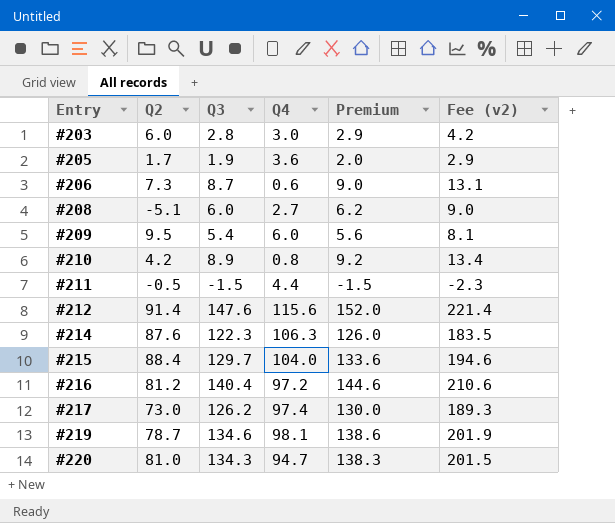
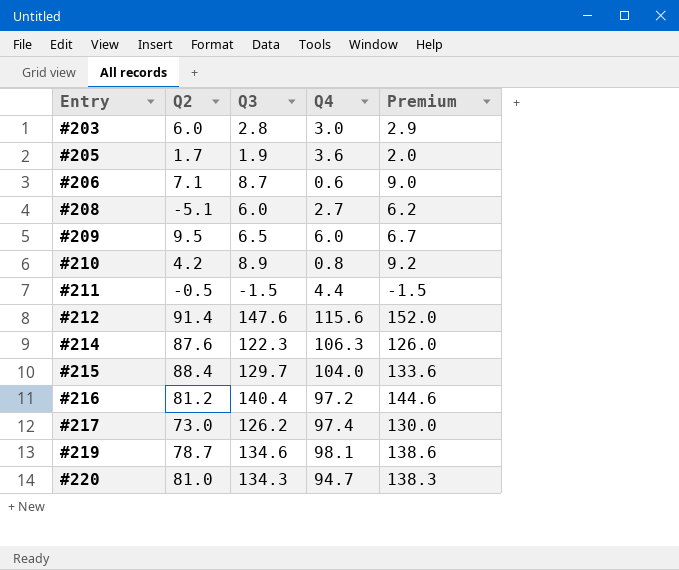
column Fee (v2) | formula: [Q3] * 1.5 -> none
#206 | Q2: 7.3 -> 7.1
#209 | Q3: 5.4 -> 6.5
#209 | Premium: 5.6 -> 6.7

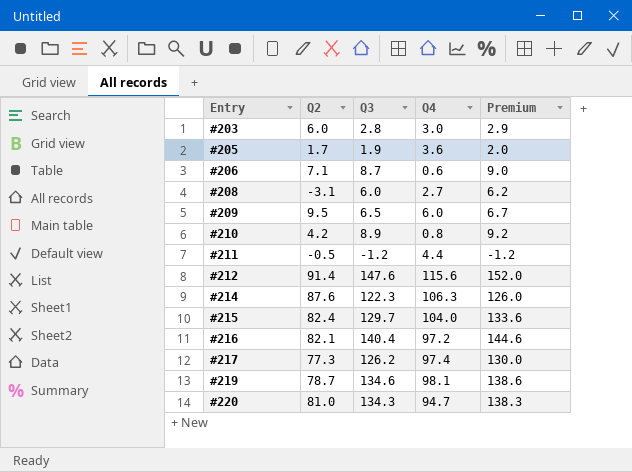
#208 | Q2: -5.1 -> -3.1
#211 | Q3: -1.5 -> -1.2
#211 | Premium: -1.5 -> -1.2
#215 | Q2: 88.4 -> 82.4
#216 | Q2: 81.2 -> 82.1
#217 | Q2: 73.0 -> 77.3

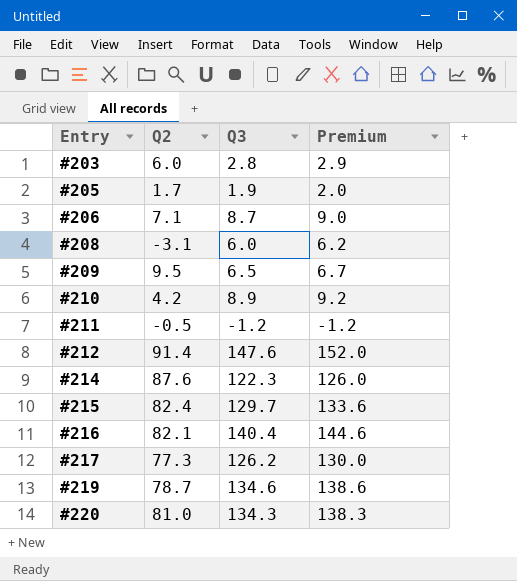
column Q4 | position: 4 -> none

